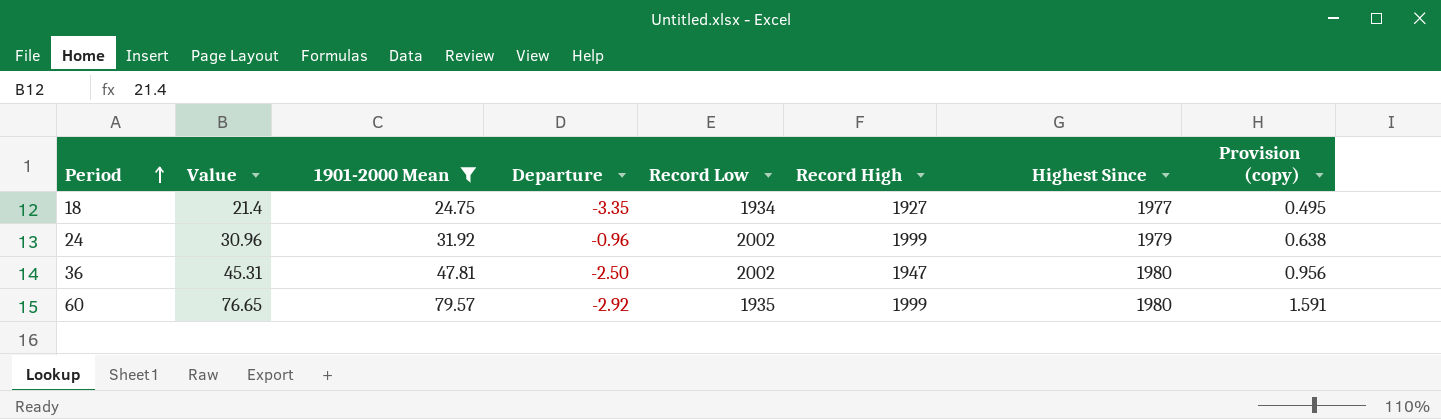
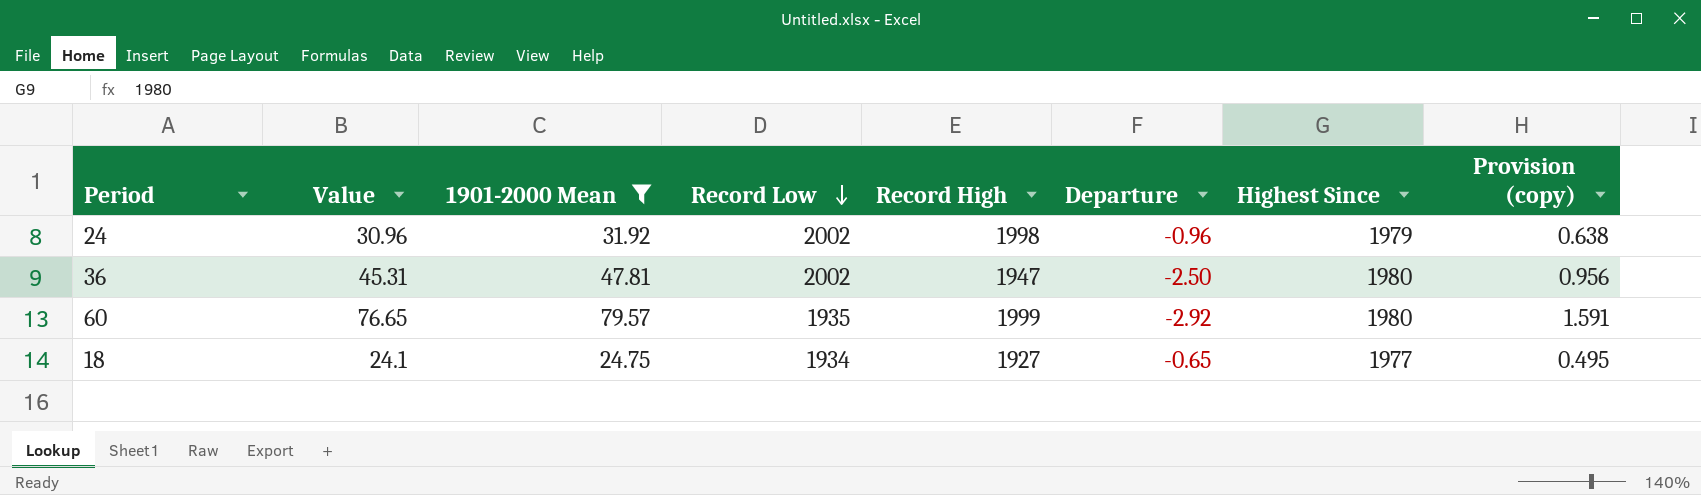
row order: Period ascending -> Record Low descending
column Departure | position: 4 -> 6
24 | Record High: 1999 -> 1998
18 | Value: 21.4 -> 24.1
18 | Departure: -3.35 -> -0.65

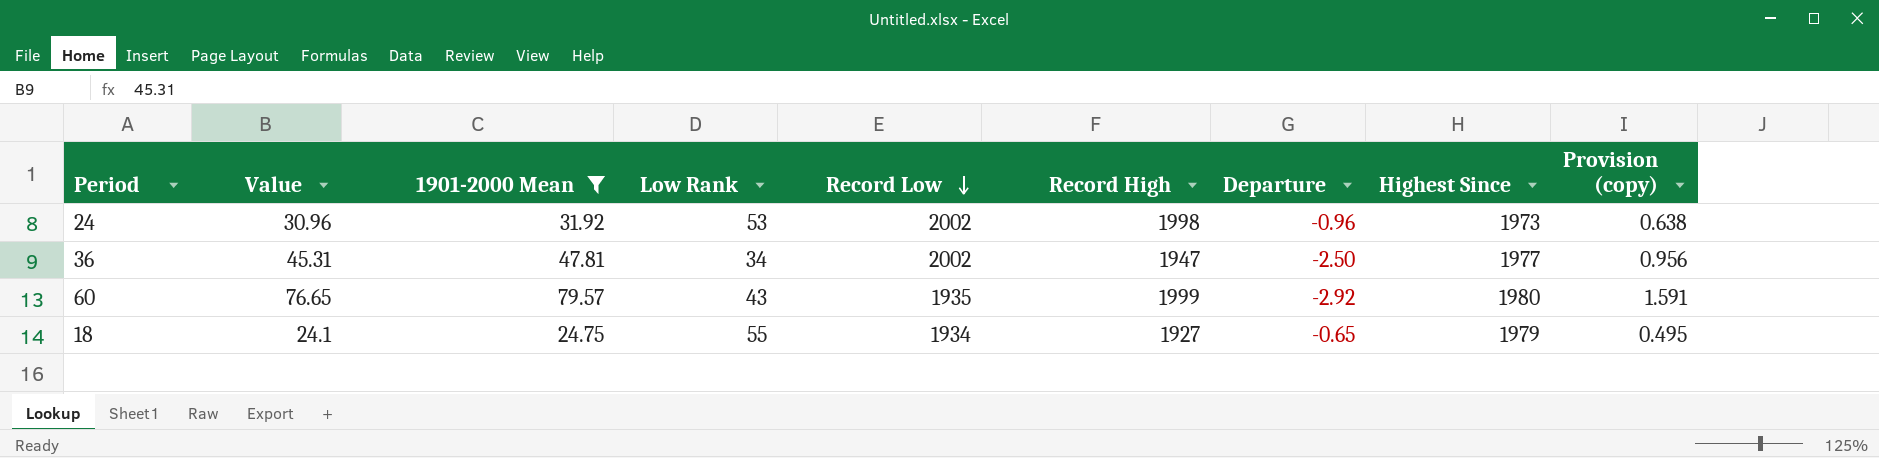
column Low Rank | position: none -> 4
24 | Highest Since: 1979 -> 1973
36 | Highest Since: 1980 -> 1977
18 | Highest Since: 1977 -> 1979

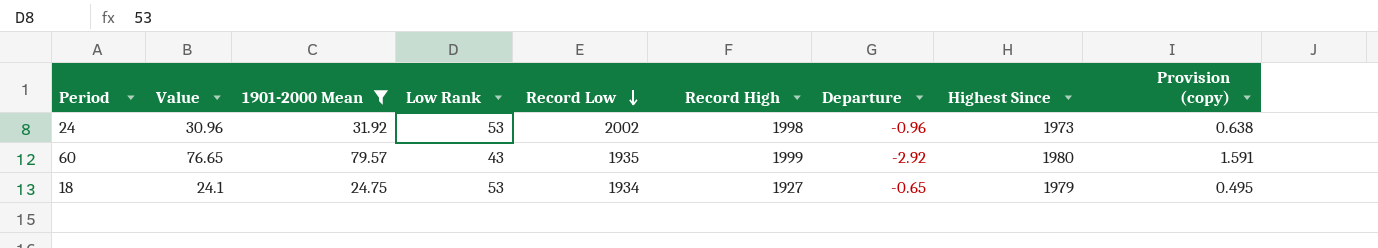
row 36: 45.31 | 47.81 | 34 | 2002 | 1947 | -2.50 | 1977 | 0.956 -> none
18 | Low Rank: 55 -> 53

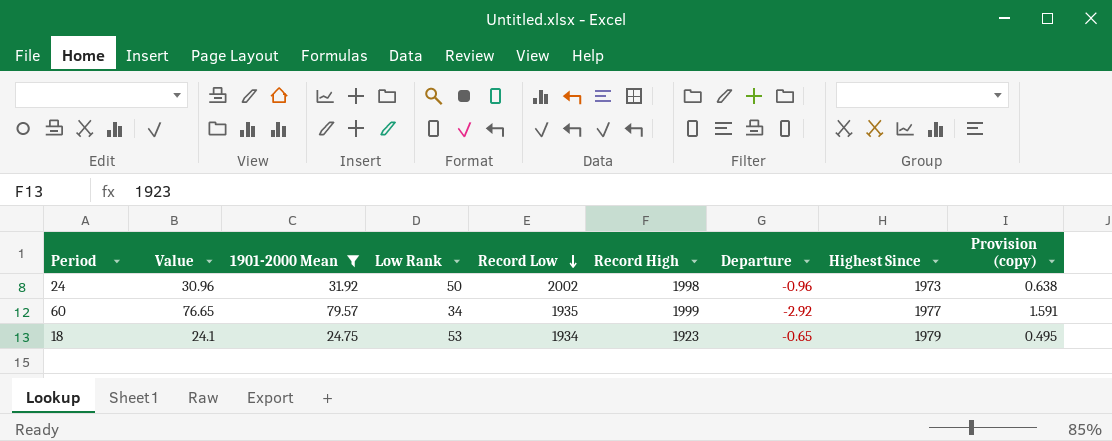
24 | Low Rank: 53 -> 50
60 | Low Rank: 43 -> 34
60 | Highest Since: 1980 -> 1977
18 | Record High: 1927 -> 1923

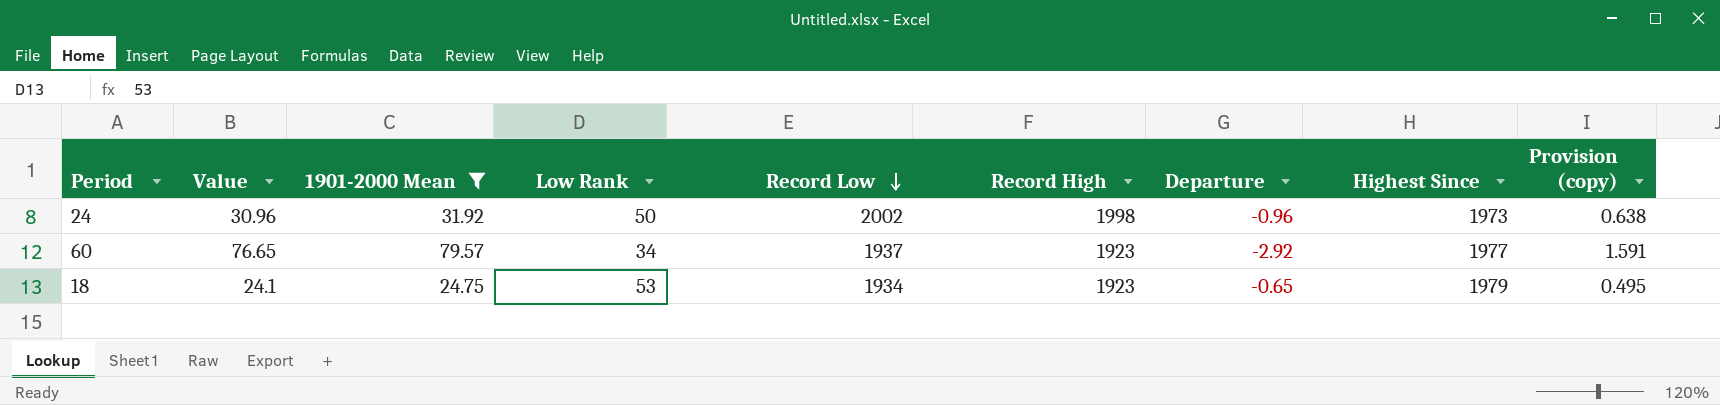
60 | Record Low: 1935 -> 1937
60 | Record High: 1999 -> 1923

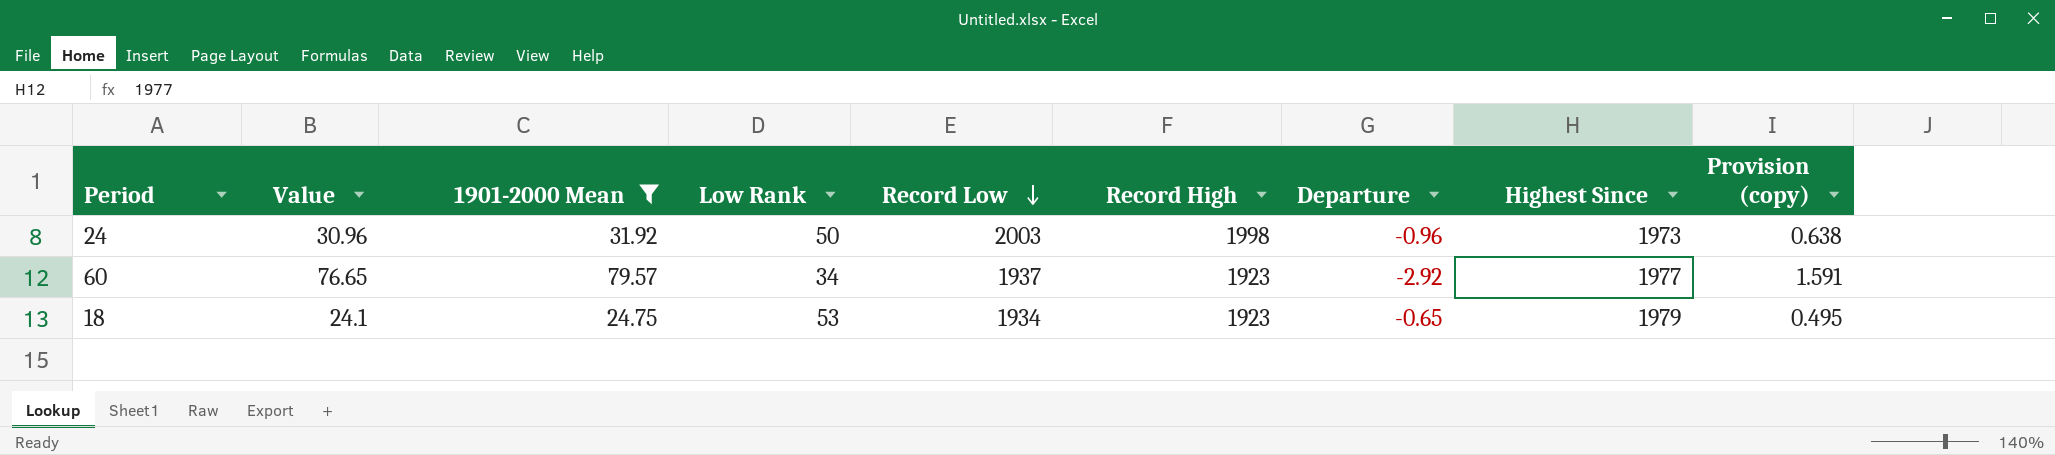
24 | Record Low: 2002 -> 2003

